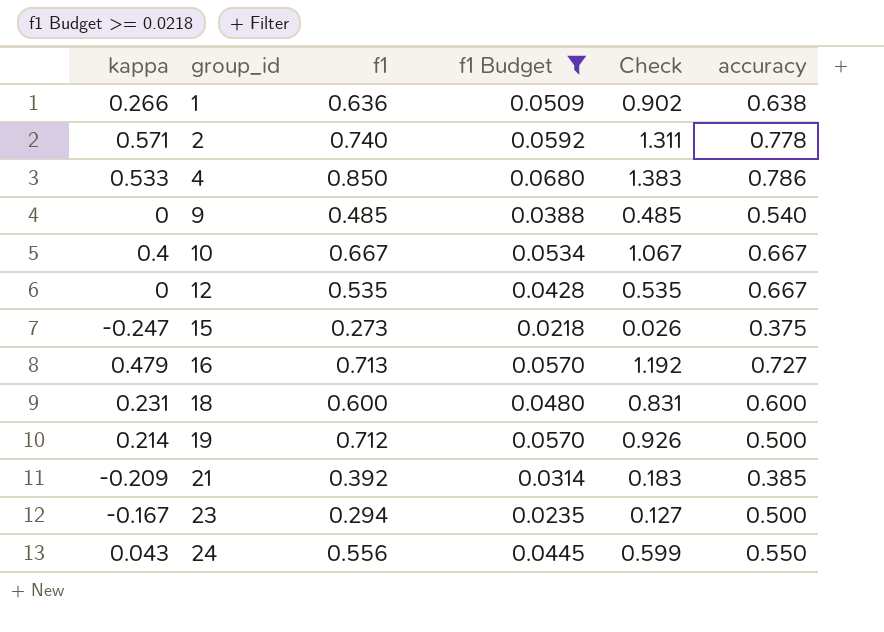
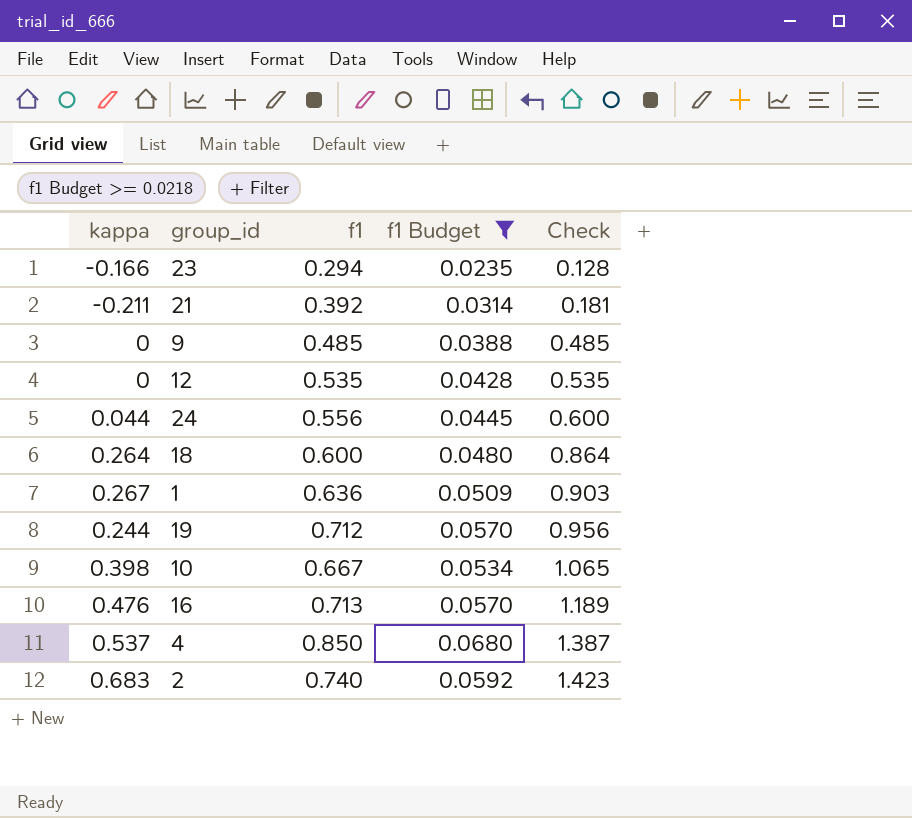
row order: group_id ascending -> Check ascending
column accuracy | position: 6 -> none
row 15: -0.247 | 0.273 | 0.0218 | 0.026 | 0.375 -> none
23 | kappa: -0.167 -> -0.166
23 | Check: 0.127 -> 0.128
21 | kappa: -0.209 -> -0.211
21 | Check: 0.183 -> 0.181
24 | kappa: 0.043 -> 0.044
24 | Check: 0.599 -> 0.600
18 | kappa: 0.231 -> 0.264
18 | Check: 0.831 -> 0.864
1 | kappa: 0.266 -> 0.267
1 | Check: 0.902 -> 0.903
19 | kappa: 0.214 -> 0.244
19 | Check: 0.926 -> 0.956
10 | kappa: 0.4 -> 0.398
10 | Check: 1.067 -> 1.065
16 | kappa: 0.479 -> 0.476
16 | Check: 1.192 -> 1.189
4 | kappa: 0.533 -> 0.537
4 | Check: 1.383 -> 1.387
2 | kappa: 0.571 -> 0.683
2 | Check: 1.311 -> 1.423

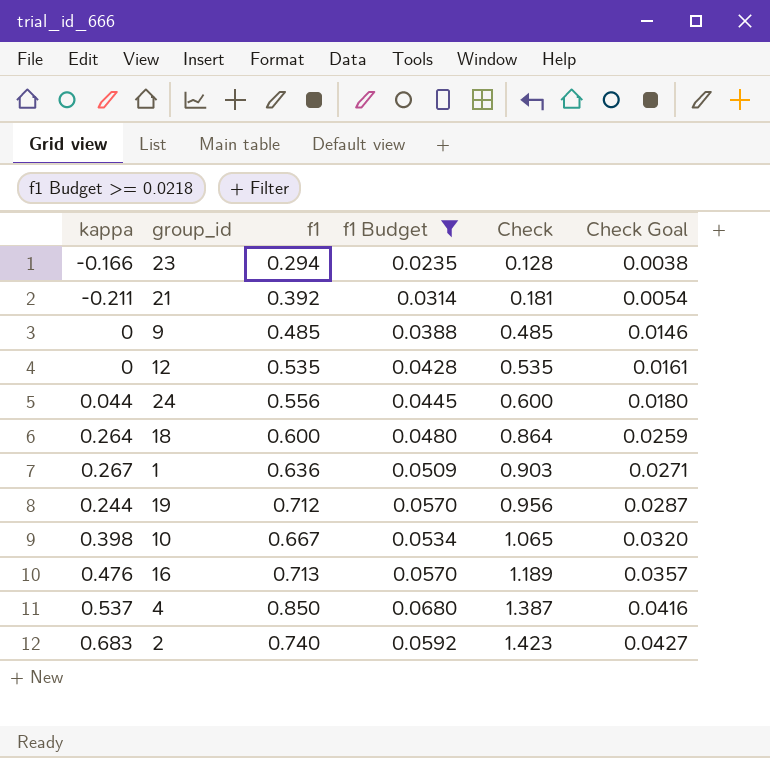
column Check Goal | formula: none -> [Check] * 0.03

